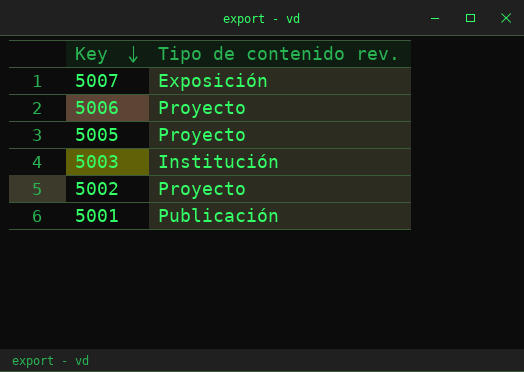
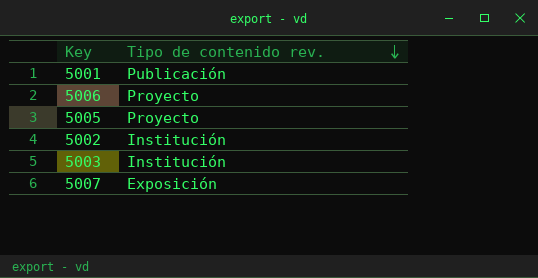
row order: Key descending -> Tipo de contenido rev. descending
5002 | Tipo de contenido rev.: Proyecto -> Institución

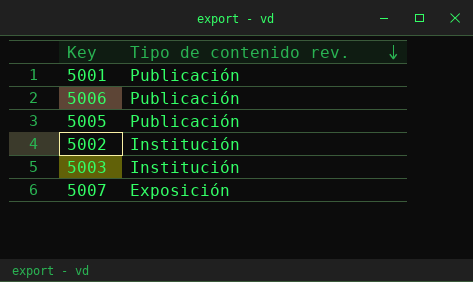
5006 | Tipo de contenido rev.: Proyecto -> Publicación
5005 | Tipo de contenido rev.: Proyecto -> Publicación

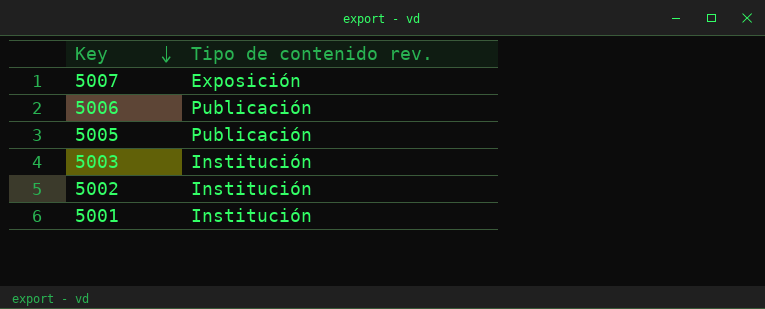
row order: Tipo de contenido rev. descending -> Key descending
5001 | Tipo de contenido rev.: Publicación -> Institución

